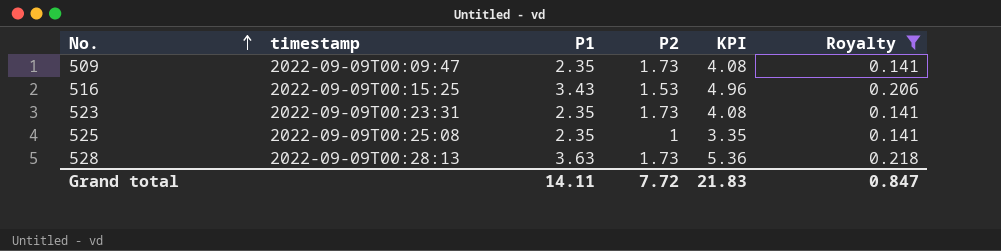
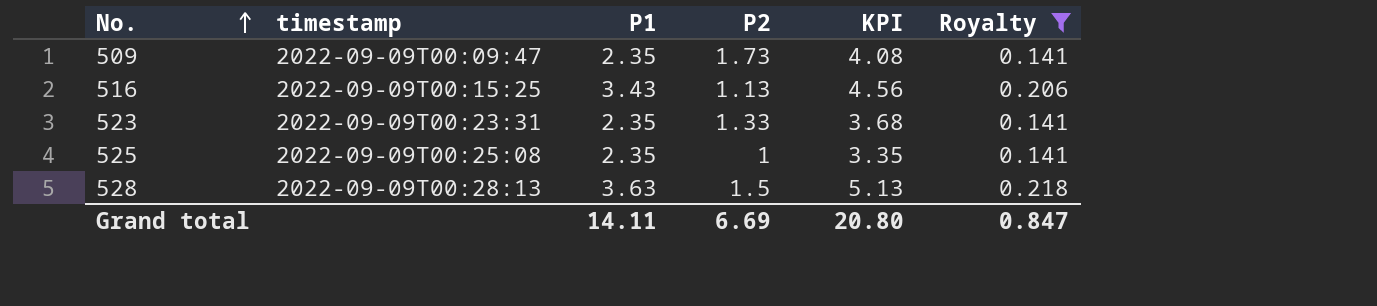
516 | P2: 1.53 -> 1.13
516 | KPI: 4.96 -> 4.56
523 | P2: 1.73 -> 1.33
523 | KPI: 4.08 -> 3.68
528 | P2: 1.73 -> 1.5
528 | KPI: 5.36 -> 5.13
Grand total | P2: 7.72 -> 6.69
Grand total | KPI: 21.83 -> 20.80

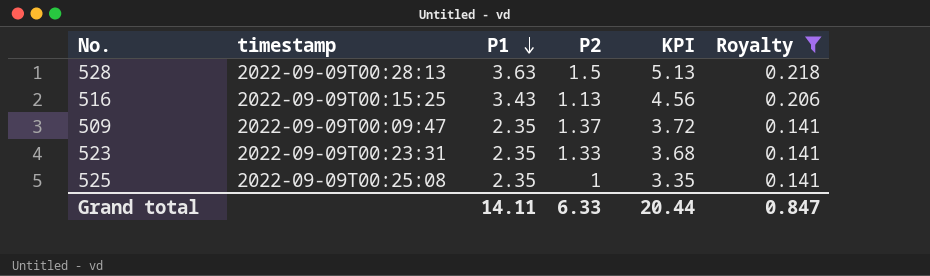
row order: No. ascending -> P1 descending
509 | P2: 1.73 -> 1.37
509 | KPI: 4.08 -> 3.72
Grand total | P2: 6.69 -> 6.33
Grand total | KPI: 20.80 -> 20.44

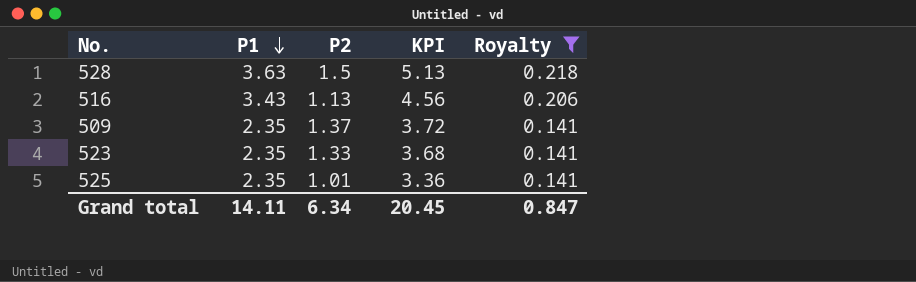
column timestamp | position: 2 -> none
525 | P2: 1 -> 1.01
525 | KPI: 3.35 -> 3.36
Grand total | P2: 6.33 -> 6.34
Grand total | KPI: 20.44 -> 20.45

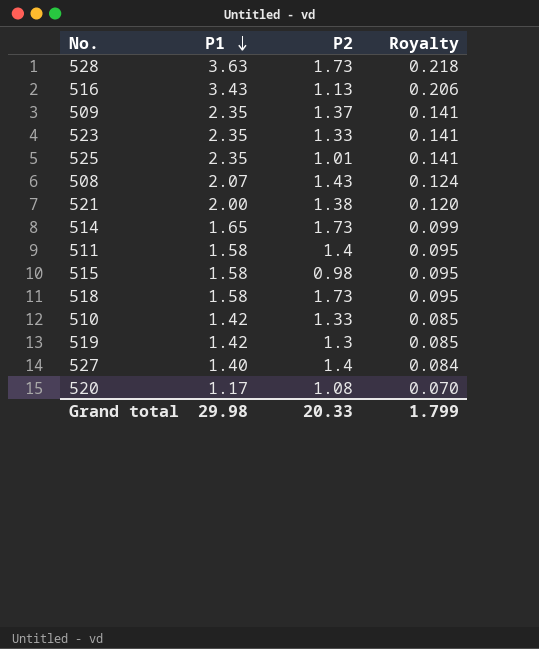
filter: Royalty >= 0.141 -> none
column KPI | formula: [P1] + [P2] -> none
528 | P2: 1.5 -> 1.73
Grand total | P1: 14.11 -> 29.98
Grand total | P2: 6.34 -> 20.33
Grand total | Royalty: 0.847 -> 1.799

